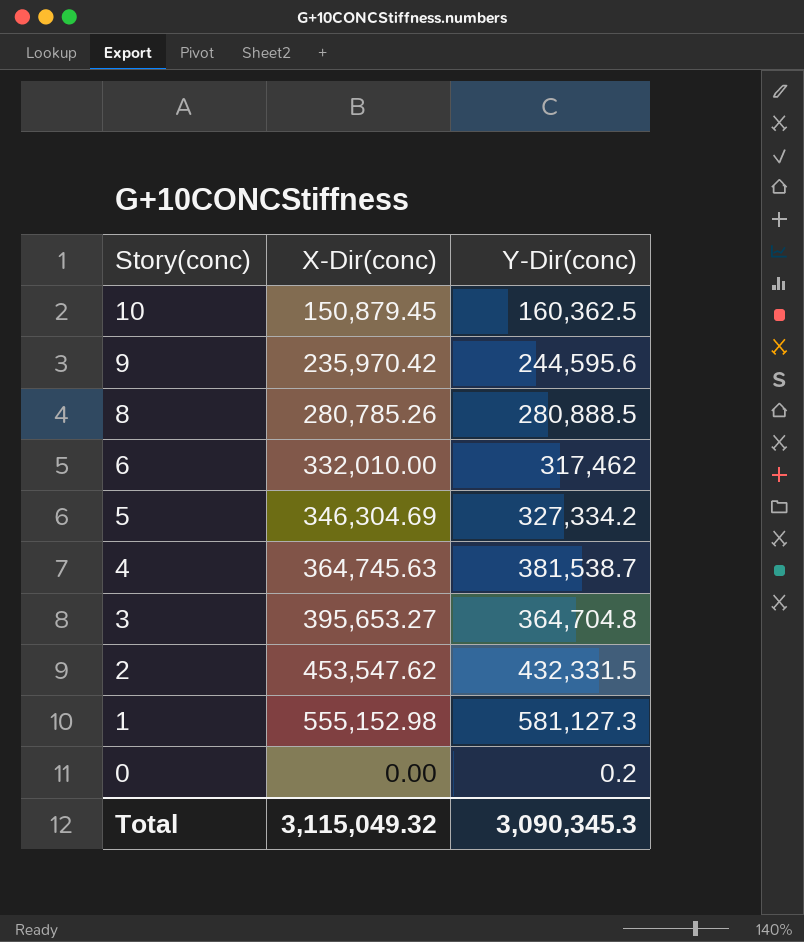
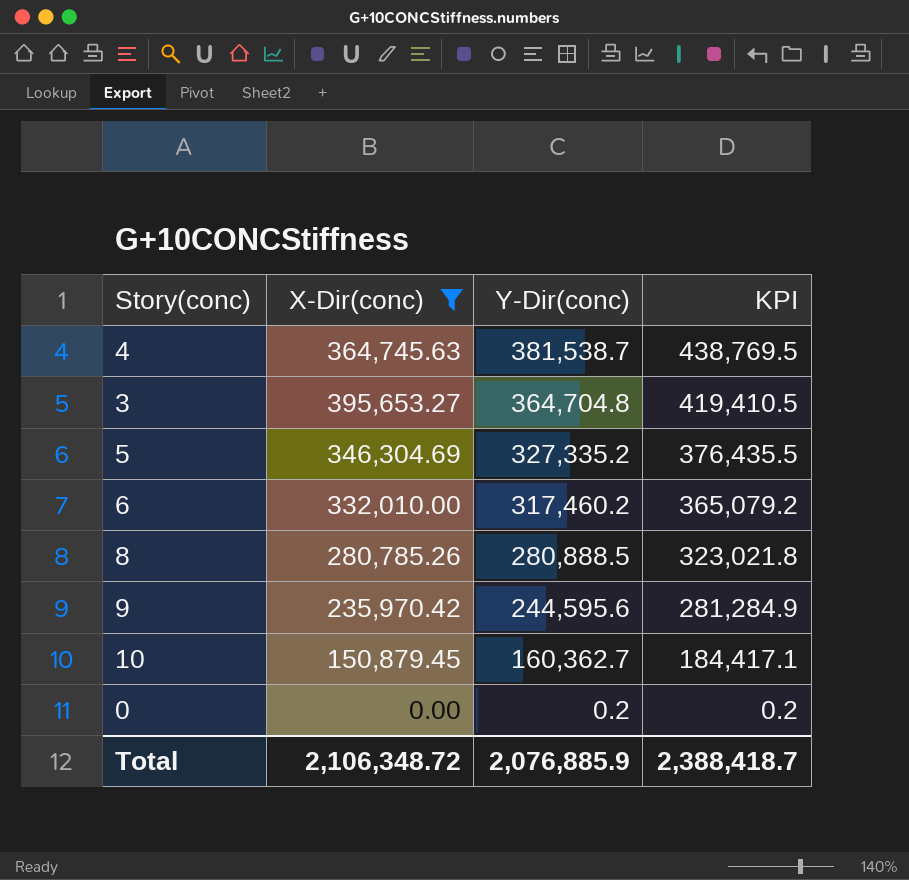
filter: none -> X-Dir(conc) <= 395,653.27
row order: Story(conc) descending -> Y-Dir(conc) descending
column KPI | formula: none -> [Y-Dir(conc)] * 1.15
5 | Y-Dir(conc): 327,334.2 -> 327,335.2
6 | Y-Dir(conc): 317,462 -> 317,460.2
10 | Y-Dir(conc): 160,362.5 -> 160,362.7
Total | X-Dir(conc): 3,115,049.32 -> 2,106,348.72
Total | Y-Dir(conc): 3,090,345.3 -> 2,076,885.9

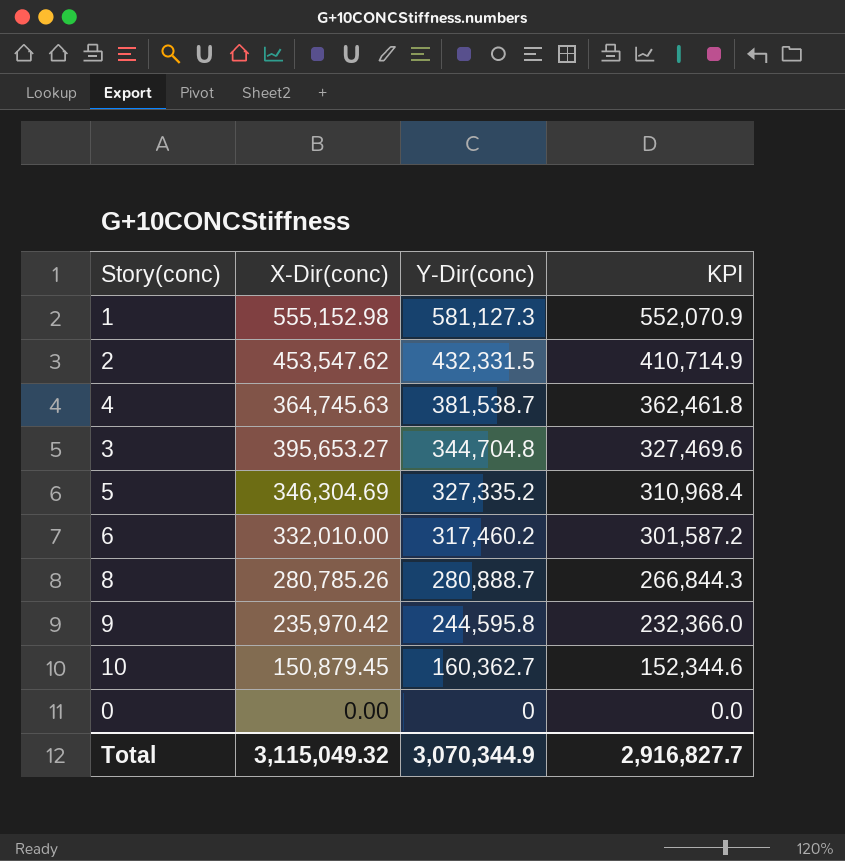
filter: X-Dir(conc) <= 395,653.27 -> none
column KPI | formula: [Y-Dir(conc)] * 1.15 -> [Y-Dir(conc)] * 0.95
3 | Y-Dir(conc): 364,704.8 -> 344,704.8
8 | Y-Dir(conc): 280,888.5 -> 280,888.7
9 | Y-Dir(conc): 244,595.6 -> 244,595.8
0 | Y-Dir(conc): 0.2 -> 0
Total | X-Dir(conc): 2,106,348.72 -> 3,115,049.32
Total | Y-Dir(conc): 2,076,885.9 -> 3,070,344.9
Total | KPI: 2,388,418.7 -> 2,916,827.7

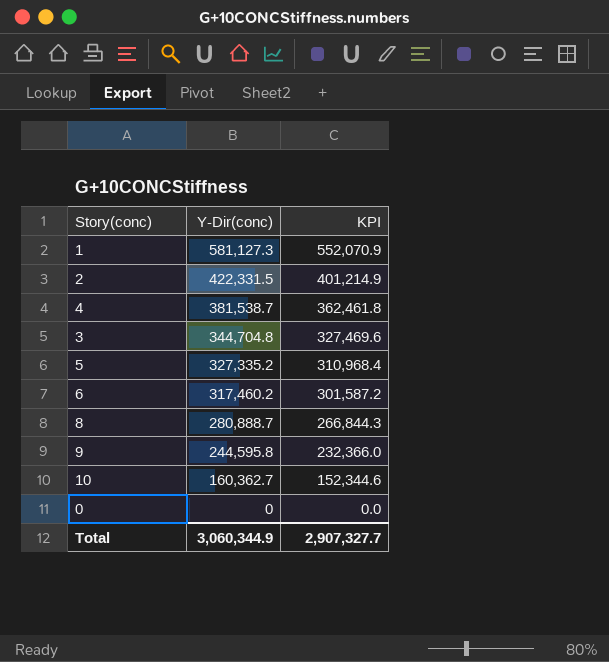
column X-Dir(conc) | position: 2 -> none
2 | Y-Dir(conc): 432,331.5 -> 422,331.5
2 | KPI: 410,714.9 -> 401,214.9
Total | Y-Dir(conc): 3,070,344.9 -> 3,060,344.9
Total | KPI: 2,916,827.7 -> 2,907,327.7

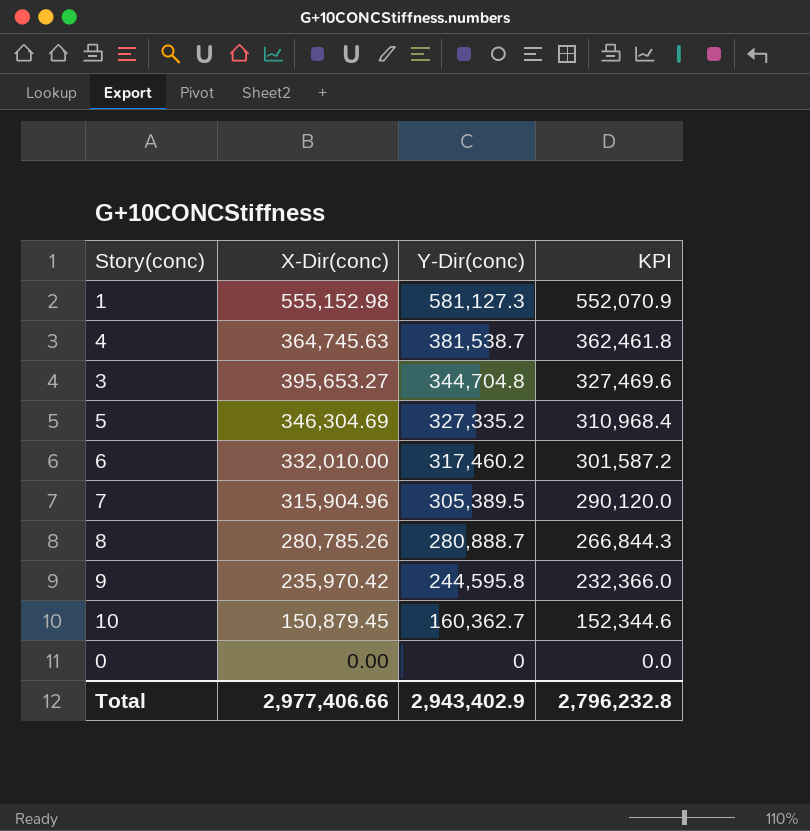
column X-Dir(conc) | position: none -> 2
row 2: 422,331.5 | 401,214.9 -> none
row 7: none -> 315,904.96 | 305,389.5 | 290,120.0
Total | Y-Dir(conc): 3,060,344.9 -> 2,943,402.9
Total | KPI: 2,907,327.7 -> 2,796,232.8

